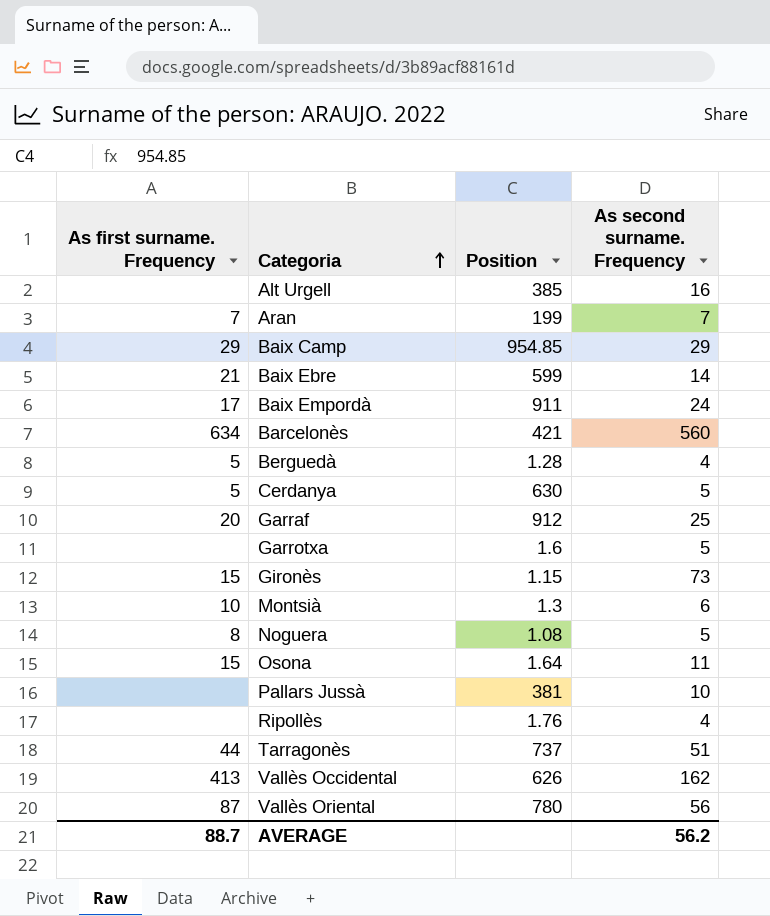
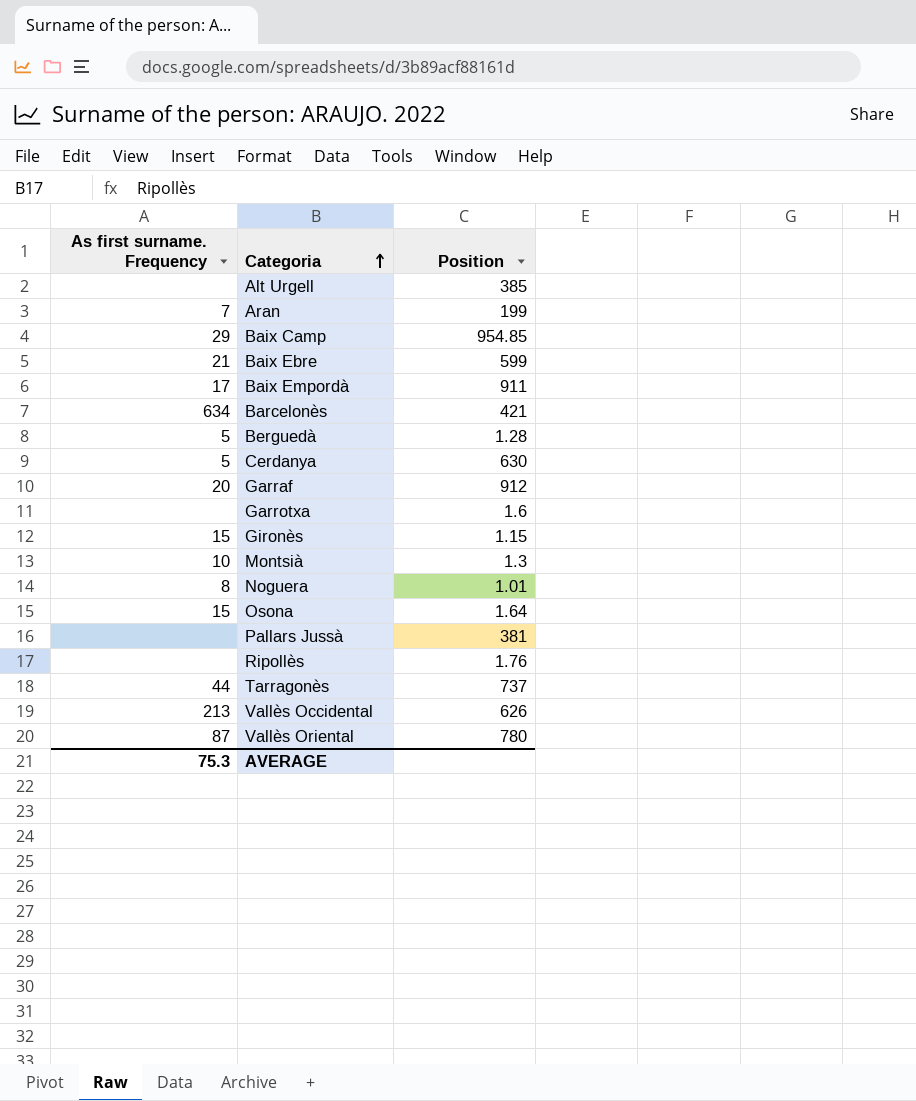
column As second surname. Frequency | position: 4 -> none
Noguera | Position: 1.08 -> 1.01
Vallès Occidental | As first surname. Frequency: 413 -> 213
AVERAGE | As first surname. Frequency: 88.7 -> 75.3

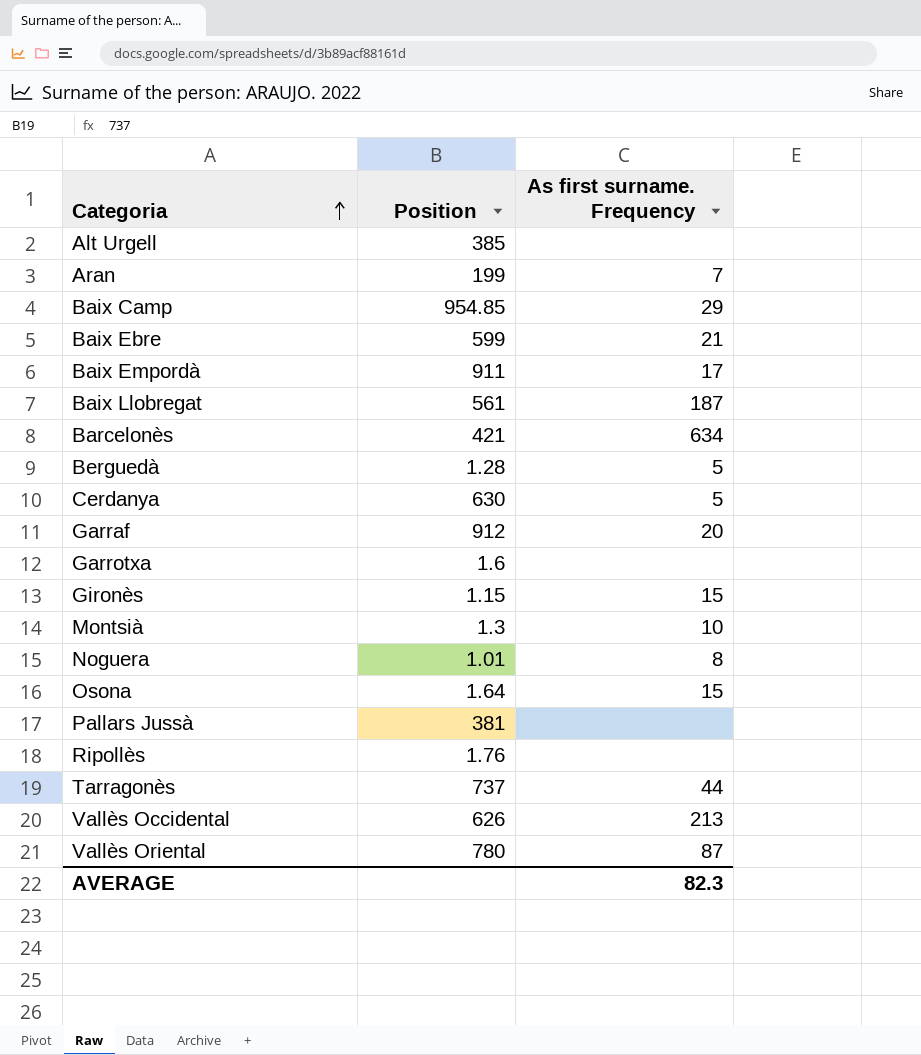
column As first surname. Frequency | position: 1 -> 3
row Baix Llobregat: none -> 561 | 187
AVERAGE | As first surname. Frequency: 75.3 -> 82.3

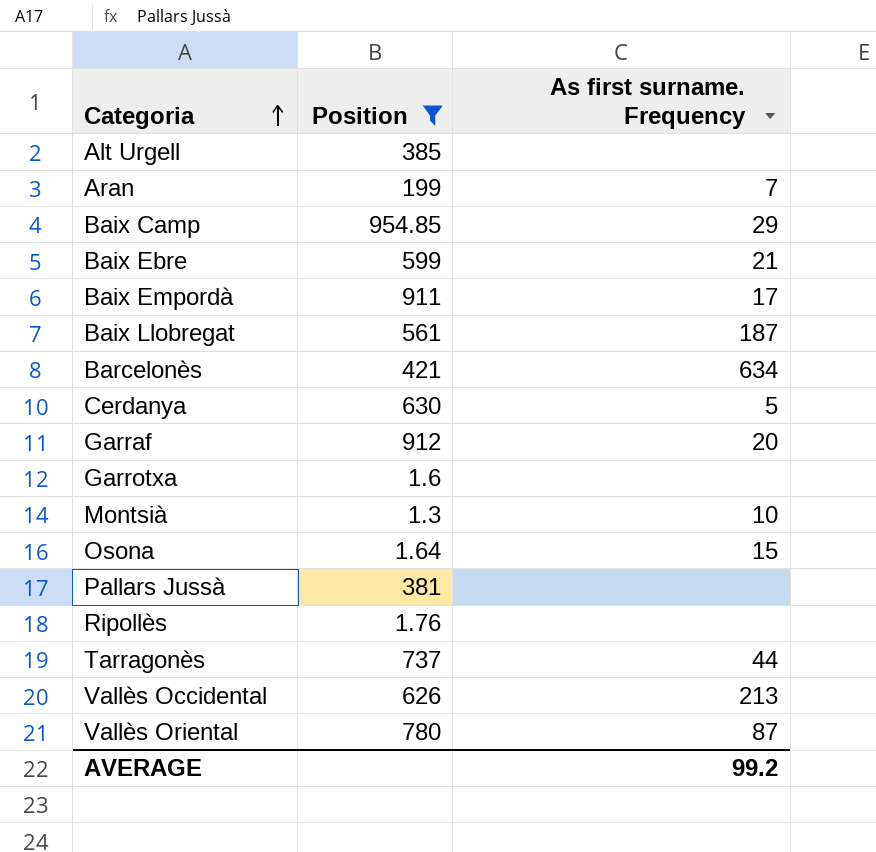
filter: none -> Position >= 1.3
AVERAGE | As first surname. Frequency: 82.3 -> 99.2

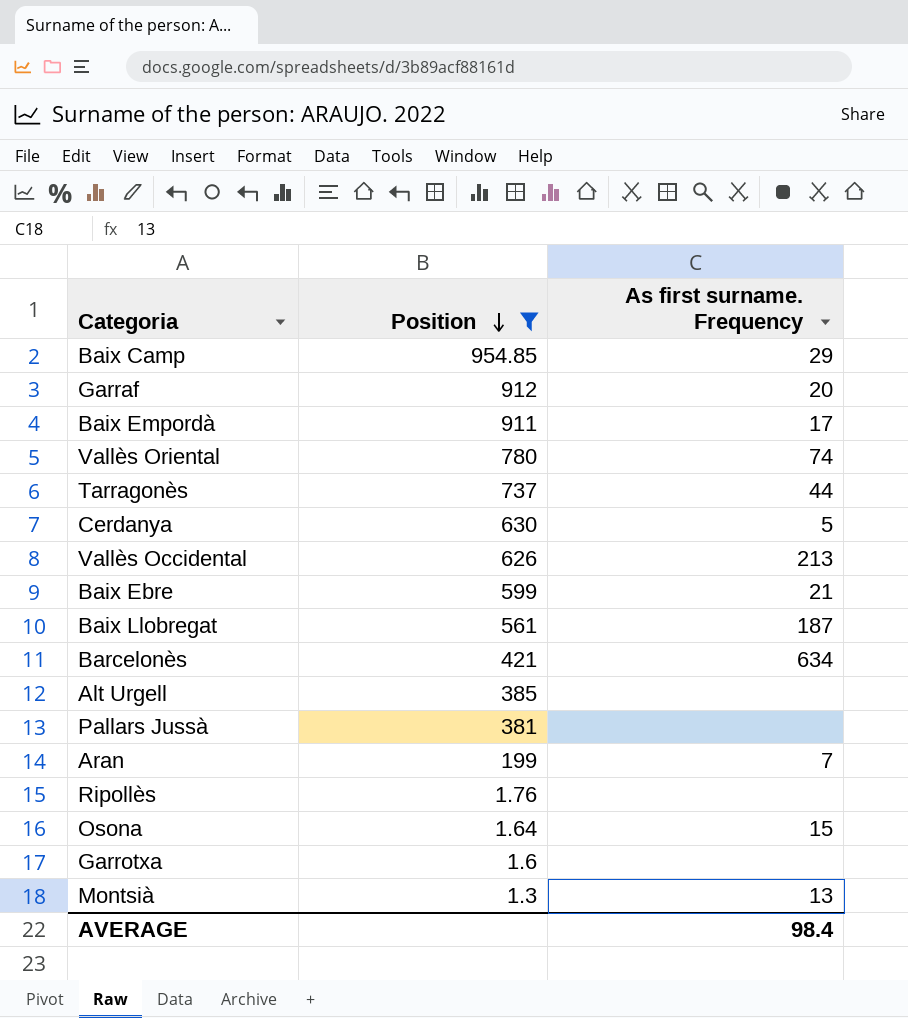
row order: Categoria ascending -> Position descending
Vallès Oriental | As first surname. Frequency: 87 -> 74
Montsià | As first surname. Frequency: 10 -> 13
AVERAGE | As first surname. Frequency: 99.2 -> 98.4

